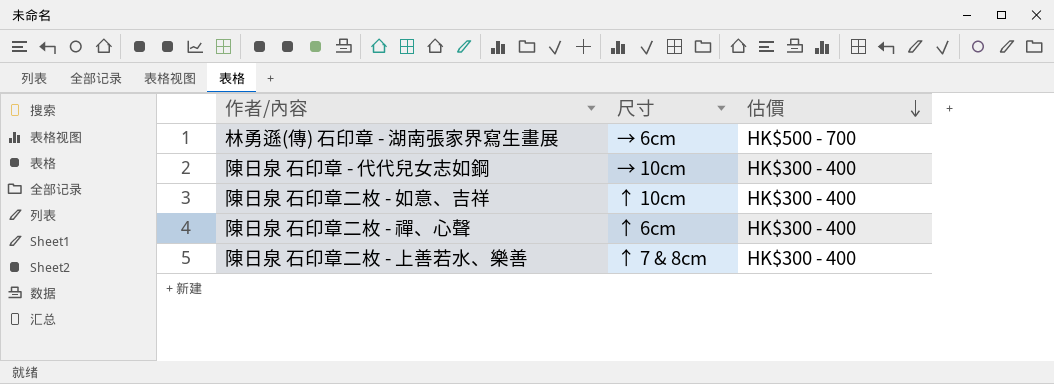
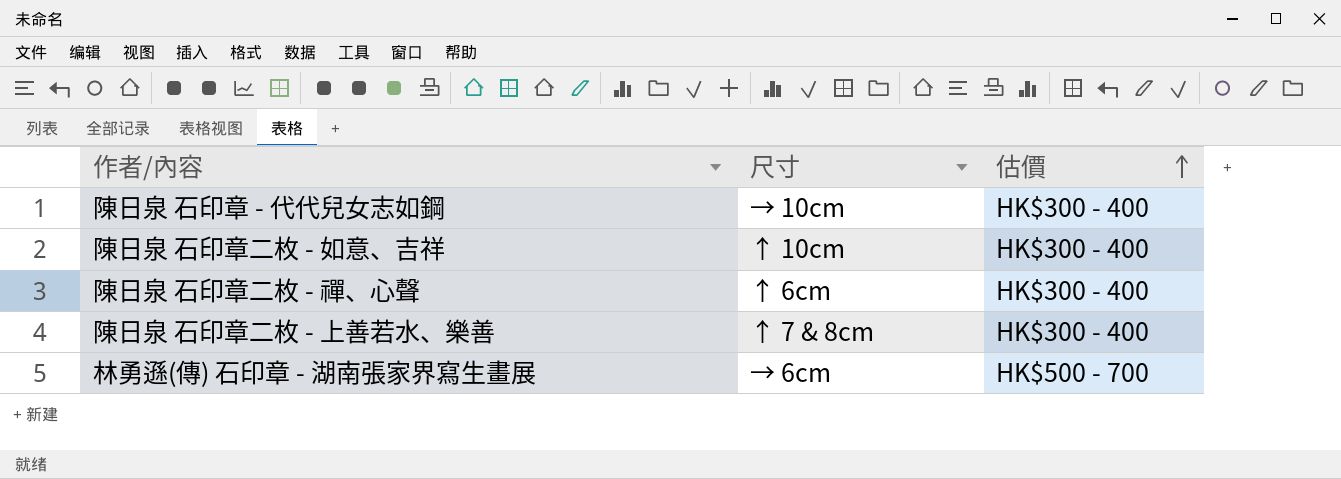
row order: 估價 descending -> 估價 ascending

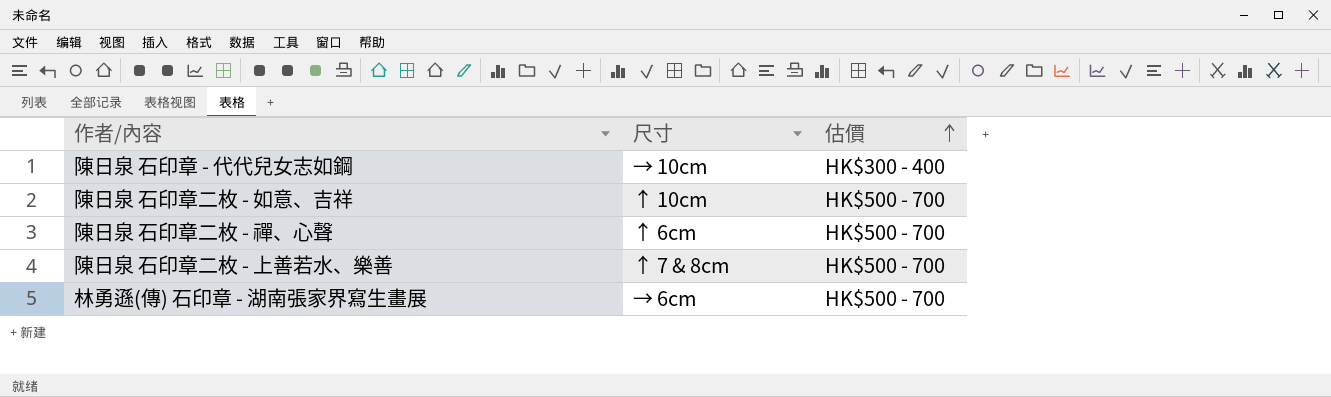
陳日泉 石印章二枚 - 如意、吉祥 | 估價: HK$300 - 400 -> HK$500 - 700
陳日泉 石印章二枚 - 禪、心聲 | 估價: HK$300 - 400 -> HK$500 - 700
陳日泉 石印章二枚 - 上善若水、樂善 | 估價: HK$300 - 400 -> HK$500 - 700

